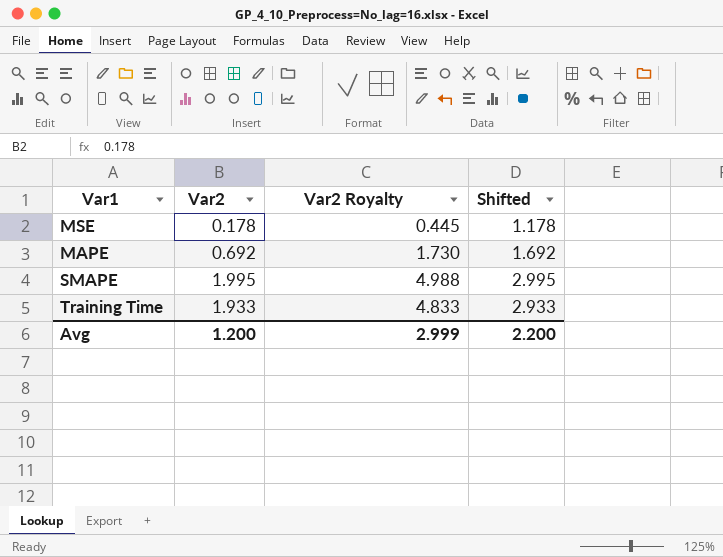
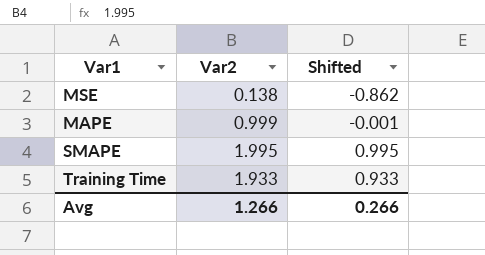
column Var2 Royalty | formula: [Var2] * 2.5 -> none
column Shifted | formula: [Var2] + 1 -> [Var2] - 1
MSE | Var2: 0.178 -> 0.138
MAPE | Var2: 0.692 -> 0.999
Avg | Var2: 1.200 -> 1.266
Avg | Shifted: 2.200 -> 0.266

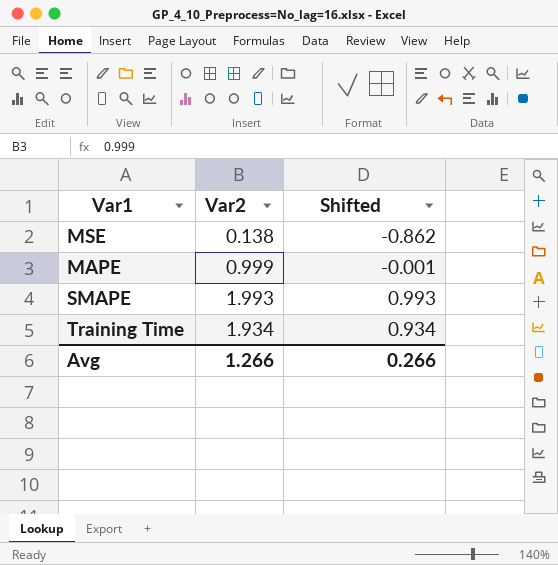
SMAPE | Var2: 1.995 -> 1.993
SMAPE | Shifted: 0.995 -> 0.993
Training Time | Var2: 1.933 -> 1.934
Training Time | Shifted: 0.933 -> 0.934

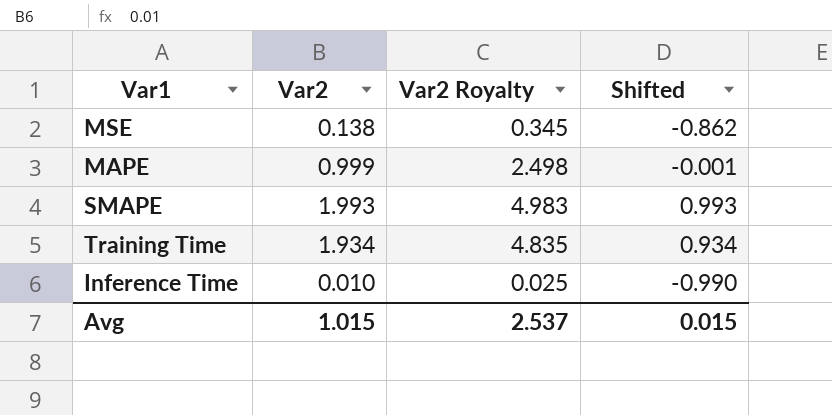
column Var2 Royalty | formula: none -> [Var2] * 2.5
row Inference Time: none -> 0.010 | 0.025 | -0.990
Avg | Var2: 1.266 -> 1.015
Avg | Shifted: 0.266 -> 0.015

